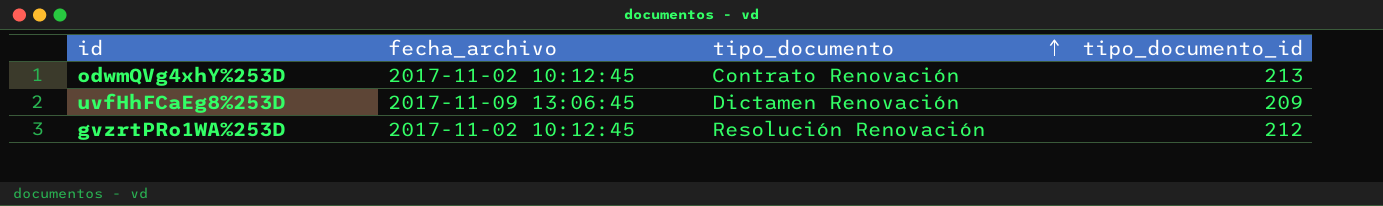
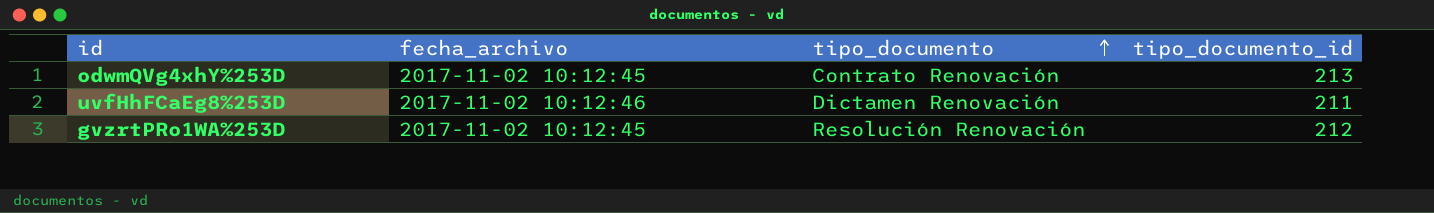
uvfHhFCaEg8%253D | fecha_archivo: 2017-11-09 13:06:45 -> 2017-11-02 10:12:46
uvfHhFCaEg8%253D | tipo_documento_id: 209 -> 211

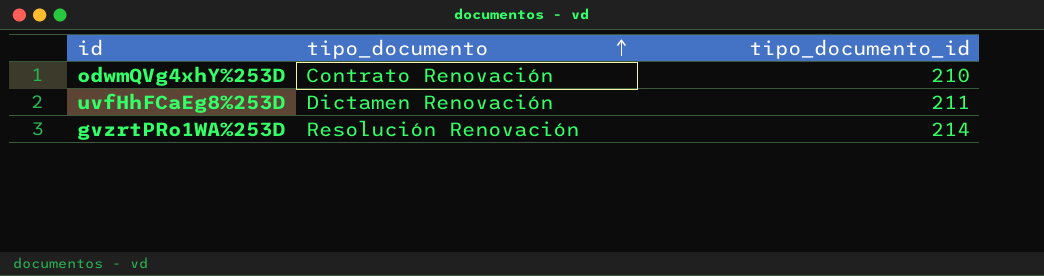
column fecha_archivo | position: 2 -> none
odwmQVg4xhY%253D | tipo_documento_id: 213 -> 210
gvzrtPRo1WA%253D | tipo_documento_id: 212 -> 214

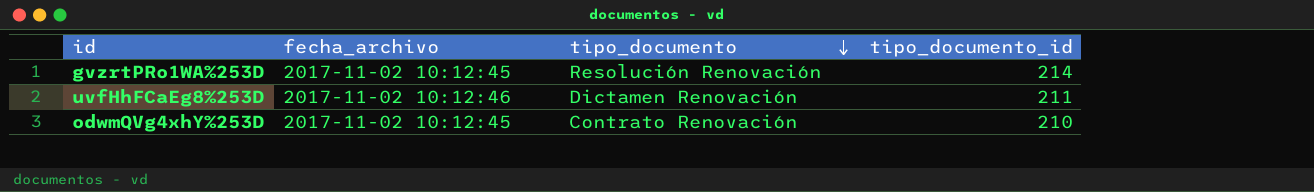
row order: tipo_documento ascending -> tipo_documento descending
column fecha_archivo | position: none -> 2

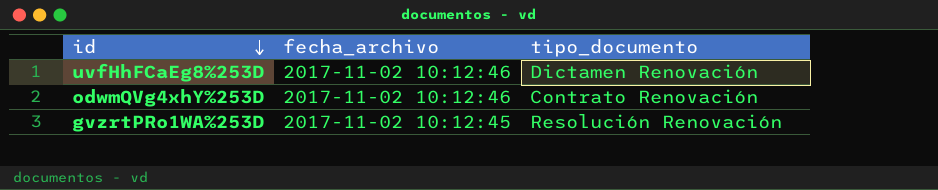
row order: tipo_documento descending -> id descending
column tipo_documento_id | position: 4 -> none
odwmQVg4xhY%253D | fecha_archivo: 2017-11-02 10:12:45 -> 2017-11-02 10:12:46

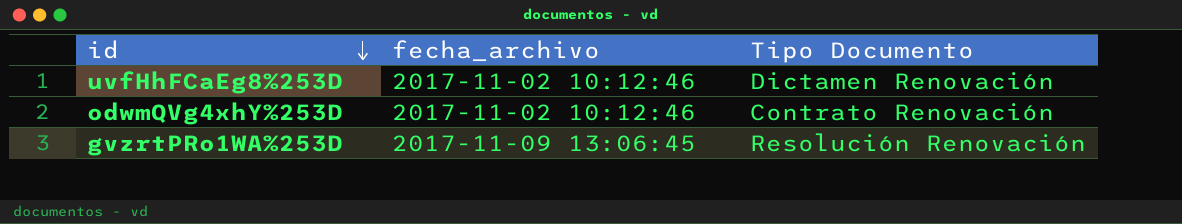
column name: tipo_documento -> Tipo Documento
gvzrtPRo1WA%253D | fecha_archivo: 2017-11-02 10:12:45 -> 2017-11-09 13:06:45

